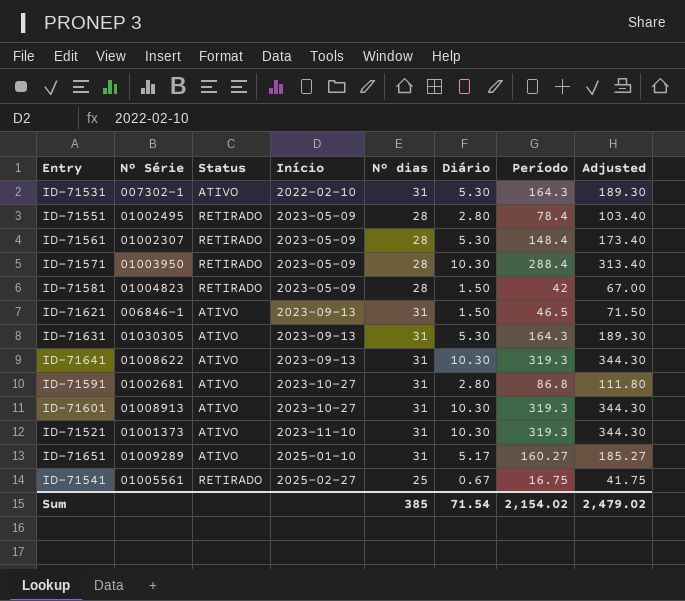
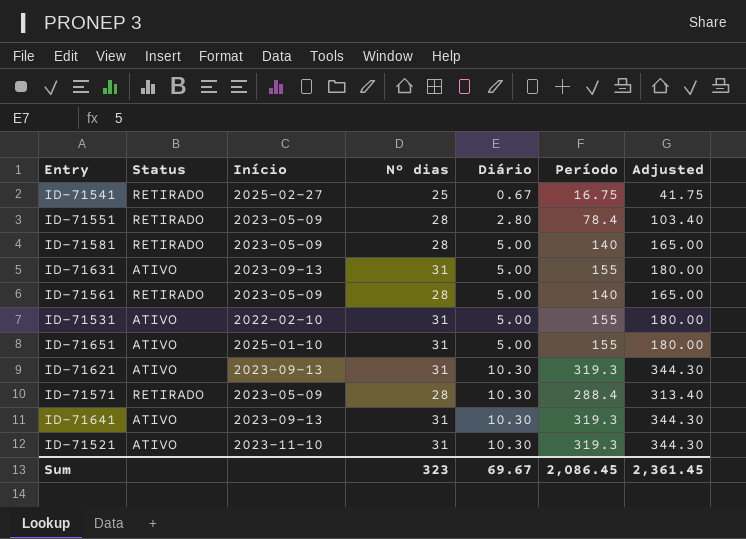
row order: Início ascending -> Diário ascending
column Nº Série | position: 2 -> none
row ID-71591: 01002681 | ATIVO | 2023-10-27 | 31 | 2.80 | 86.8 | 111.80 -> none
row ID-71601: 01008913 | ATIVO | 2023-10-27 | 31 | 10.30 | 319.3 | 344.30 -> none
ID-71581 | Diário: 1.50 -> 5.00
ID-71581 | Período: 42 -> 140
ID-71581 | Adjusted: 67.00 -> 165.00
ID-71631 | Diário: 5.30 -> 5.00
ID-71631 | Período: 164.3 -> 155
ID-71631 | Adjusted: 189.30 -> 180.00
ID-71561 | Diário: 5.30 -> 5.00
ID-71561 | Período: 148.4 -> 140
ID-71561 | Adjusted: 173.40 -> 165.00
ID-71531 | Diário: 5.30 -> 5.00
ID-71531 | Período: 164.3 -> 155
ID-71531 | Adjusted: 189.30 -> 180.00
ID-71651 | Diário: 5.17 -> 5.00
ID-71651 | Período: 160.27 -> 155
ID-71651 | Adjusted: 185.27 -> 180.00
ID-71621 | Diário: 1.50 -> 10.30
ID-71621 | Período: 46.5 -> 319.3
ID-71621 | Adjusted: 71.50 -> 344.30
Sum | Nº dias: 385 -> 323
Sum | Diário: 71.54 -> 69.67
Sum | Período: 2,154.02 -> 2,086.45
Sum | Adjusted: 2,479.02 -> 2,361.45

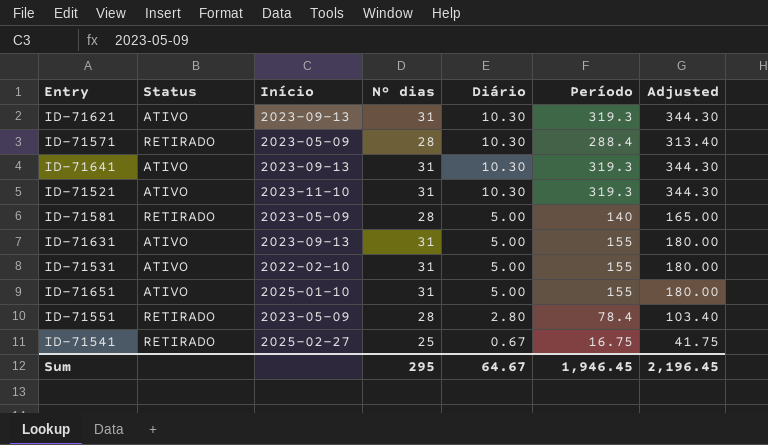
row order: Diário ascending -> Diário descending
row ID-71561: RETIRADO | 2023-05-09 | 28 | 5.00 | 140 | 165.00 -> none
Sum | Nº dias: 323 -> 295
Sum | Diário: 69.67 -> 64.67
Sum | Período: 2,086.45 -> 1,946.45
Sum | Adjusted: 2,361.45 -> 2,196.45

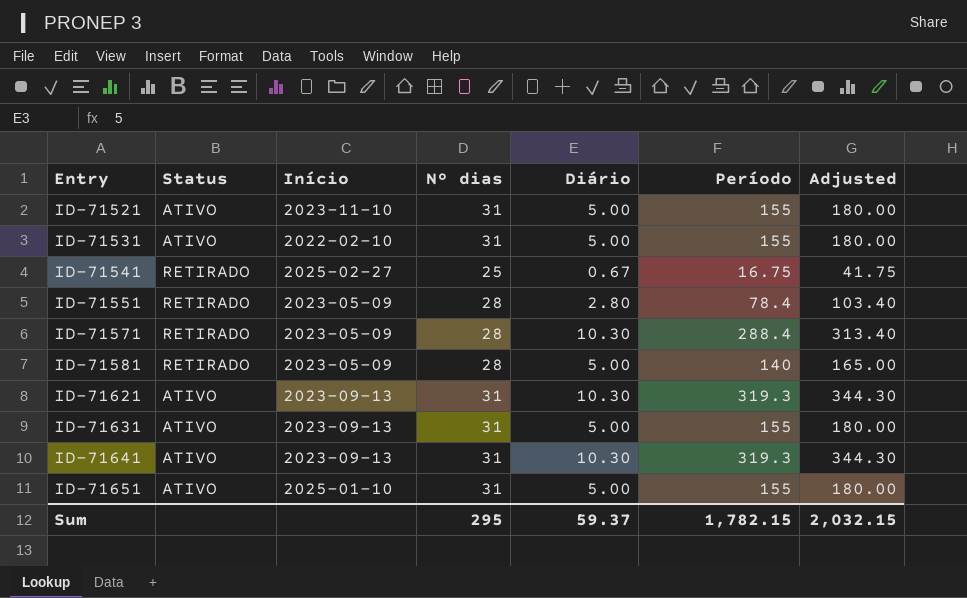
row order: Diário descending -> Entry ascending
ID-71521 | Diário: 10.30 -> 5.00
ID-71521 | Período: 319.3 -> 155
ID-71521 | Adjusted: 344.30 -> 180.00
Sum | Diário: 64.67 -> 59.37
Sum | Período: 1,946.45 -> 1,782.15
Sum | Adjusted: 2,196.45 -> 2,032.15

